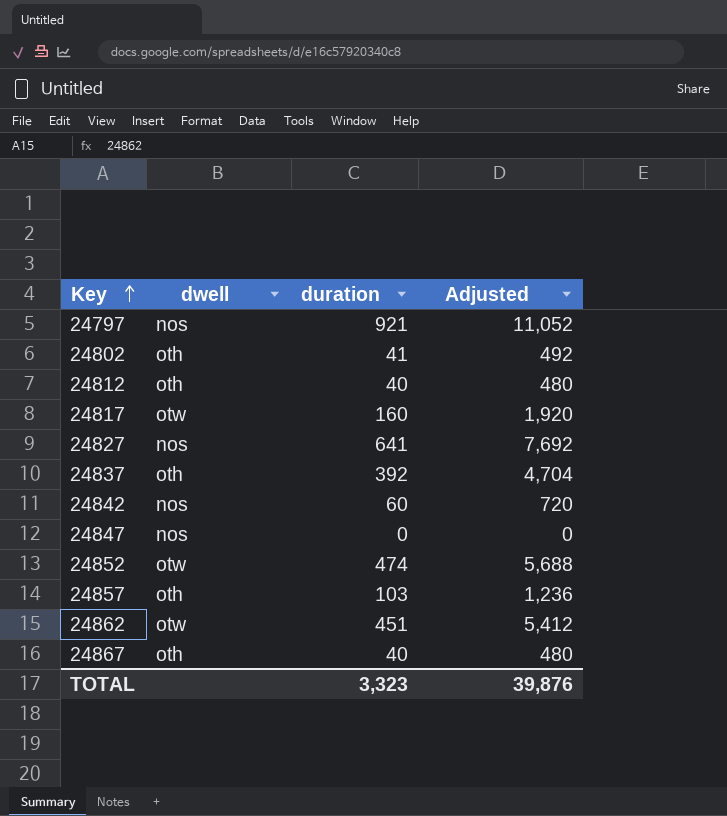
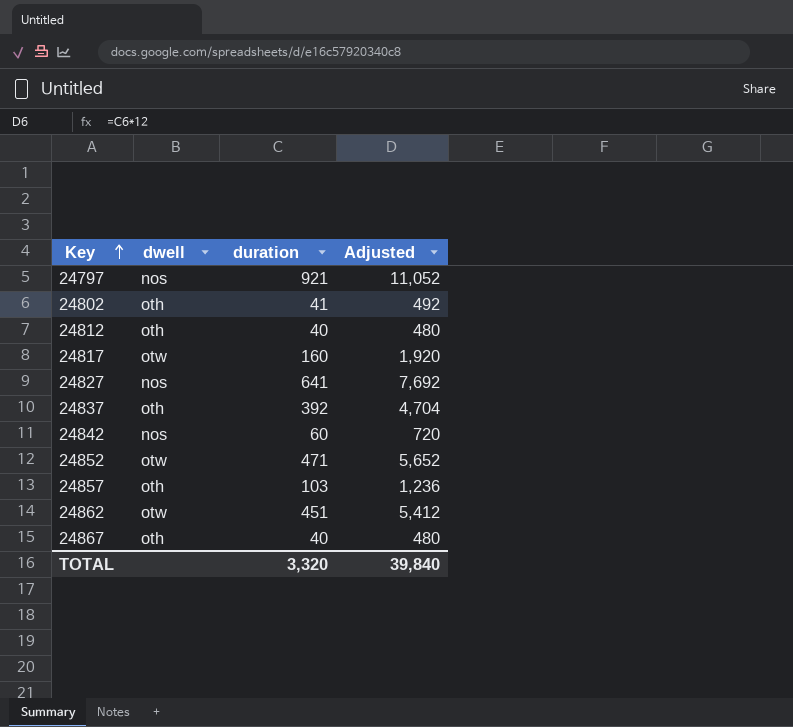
row 24847: nos | 0 | 0 -> none
24852 | duration: 474 -> 471
24852 | Adjusted: 5,688 -> 5,652
TOTAL | duration: 3,323 -> 3,320
TOTAL | Adjusted: 39,876 -> 39,840

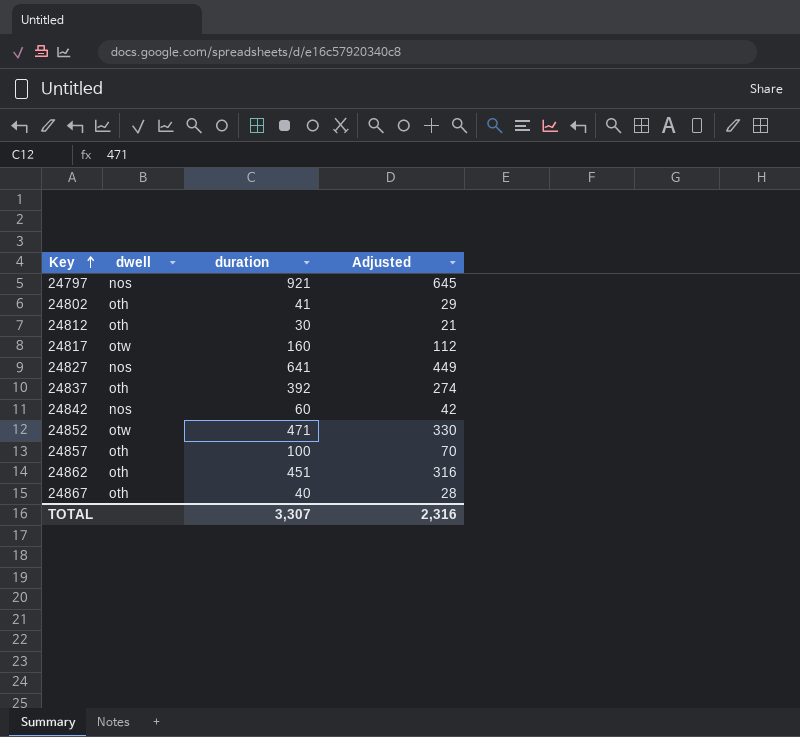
column Adjusted | formula: [duration] * 12 -> [duration] * 0.7
24812 | duration: 40 -> 30
24857 | duration: 103 -> 100
24862 | dwell: otw -> oth
TOTAL | duration: 3,320 -> 3,307
TOTAL | Adjusted: 39,840 -> 2,316

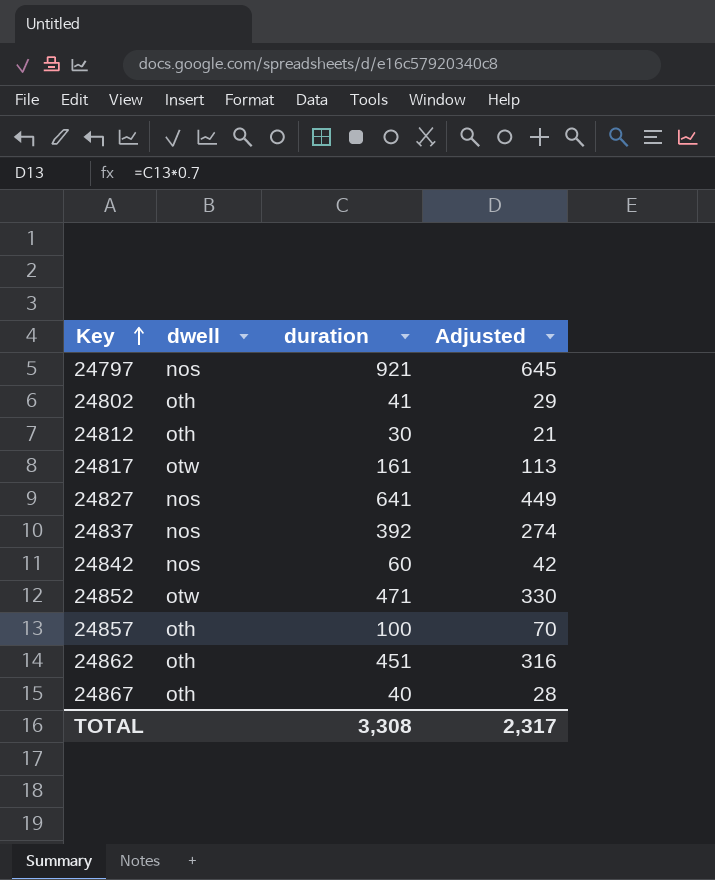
24817 | duration: 160 -> 161
24817 | Adjusted: 112 -> 113
24837 | dwell: oth -> nos
TOTAL | duration: 3,307 -> 3,308
TOTAL | Adjusted: 2,316 -> 2,317

